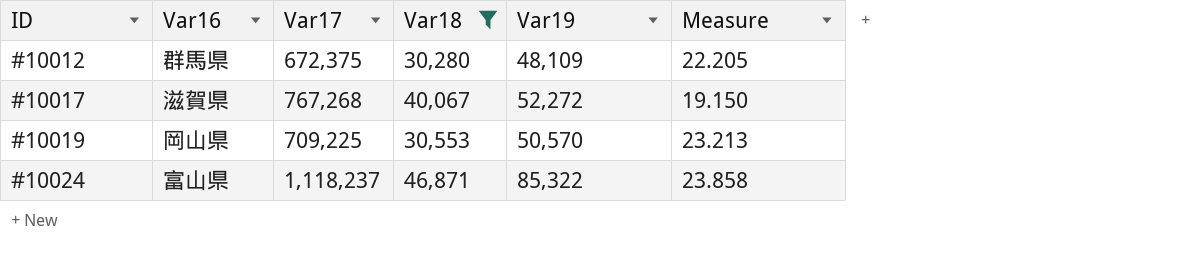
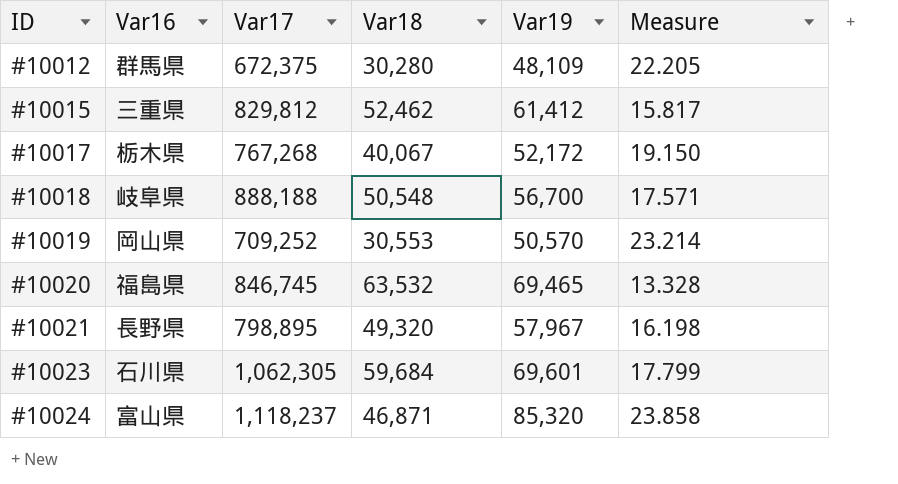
filter: Var18 <= 46,871 -> none
#10017 | Var16: 滋賀県 -> 栃木県
#10017 | Var19: 52,272 -> 52,172
#10019 | Var17: 709,225 -> 709,252
#10019 | Measure: 23.213 -> 23.214
#10024 | Var19: 85,322 -> 85,320

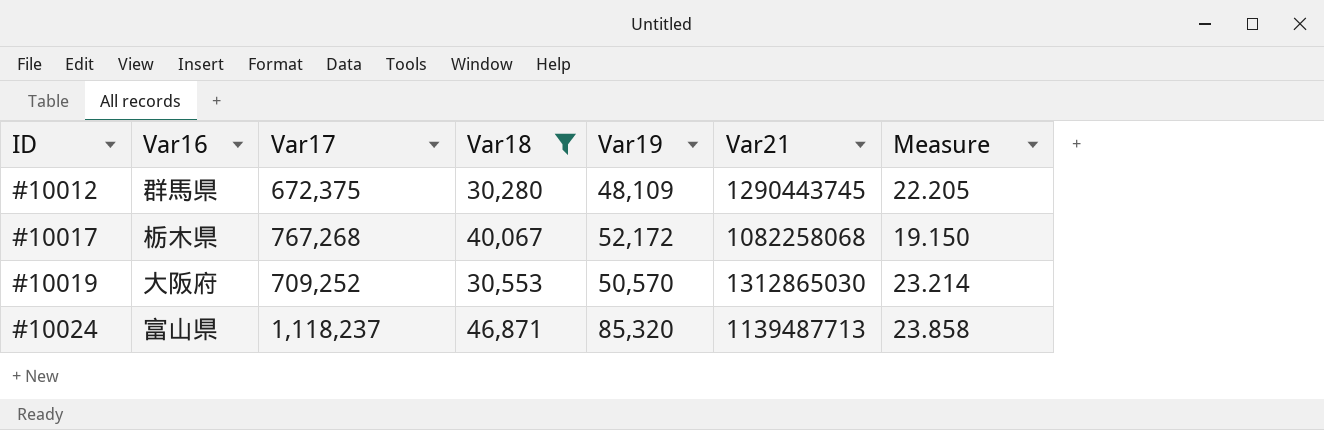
filter: none -> Var18 <= 46,871
column Var21 | position: none -> 6
#10019 | Var16: 岡山県 -> 大阪府

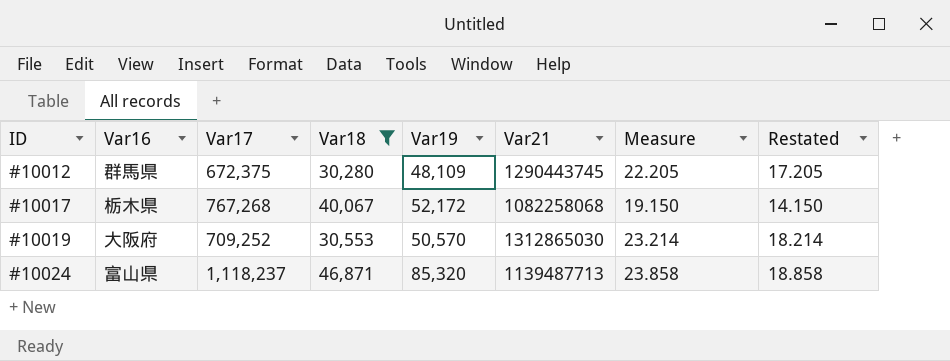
column Restated | formula: none -> [Measure] - 5

